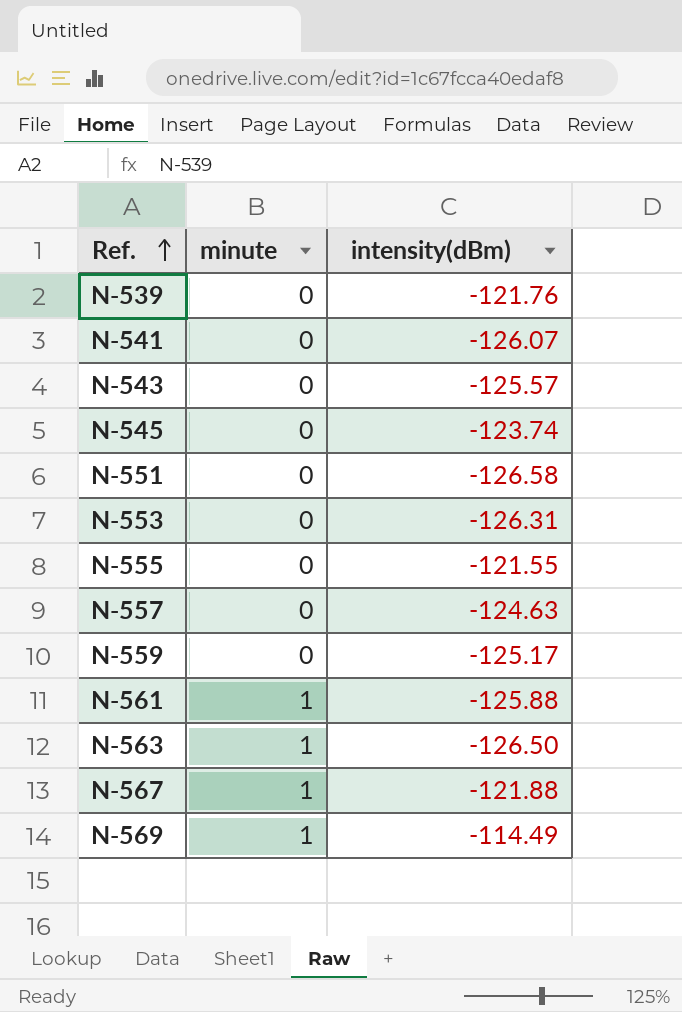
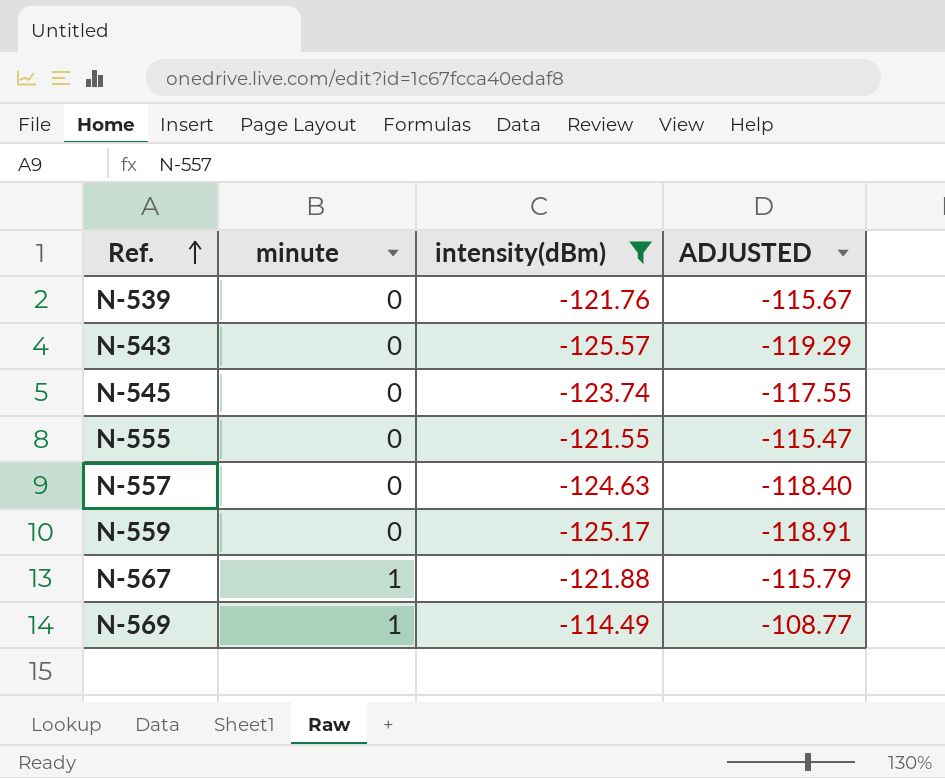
filter: none -> intensity(dBm) >= -125.57
column ADJUSTED | formula: none -> [intensity(dBm)] * 0.95

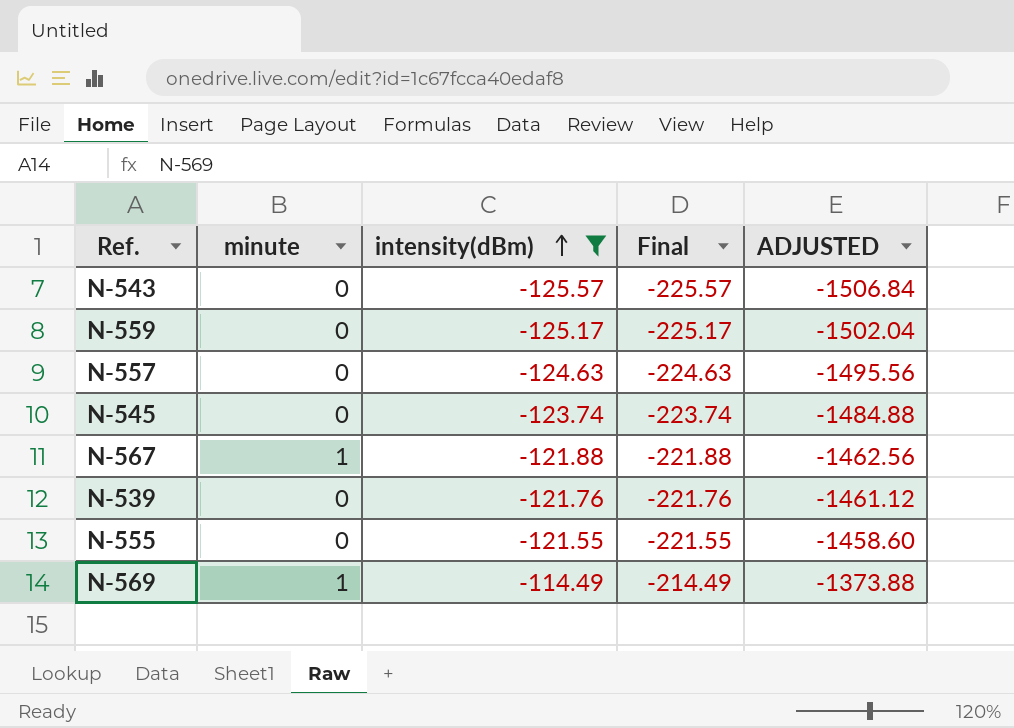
row order: Ref. ascending -> intensity(dBm) ascending
column Final | formula: none -> [intensity(dBm)] - 100
column ADJUSTED | formula: [intensity(dBm)] * 0.95 -> [intensity(dBm)] * 12

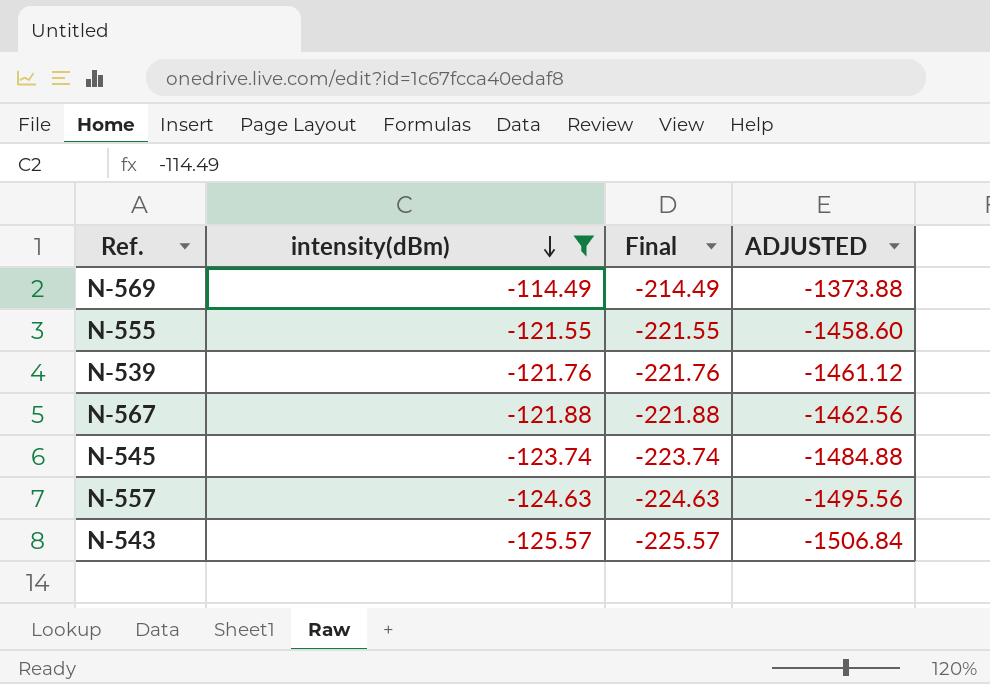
row order: intensity(dBm) ascending -> intensity(dBm) descending
column minute | position: 2 -> none
row N-559: 0 | -125.17 | -225.17 | -1502.04 -> none

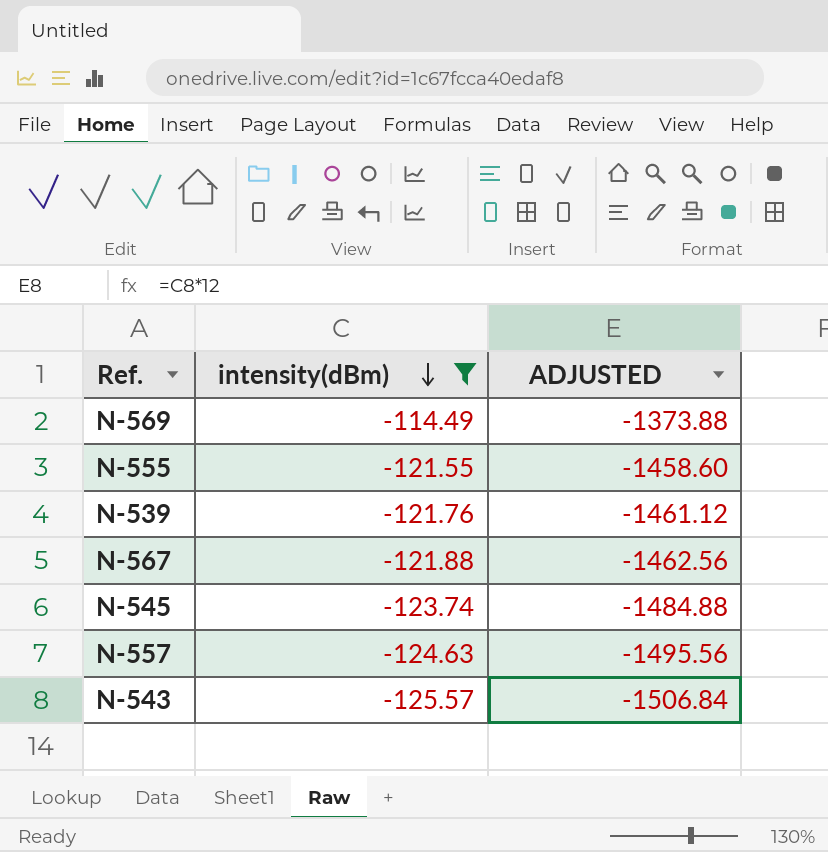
column Final | formula: [intensity(dBm)] - 100 -> none

